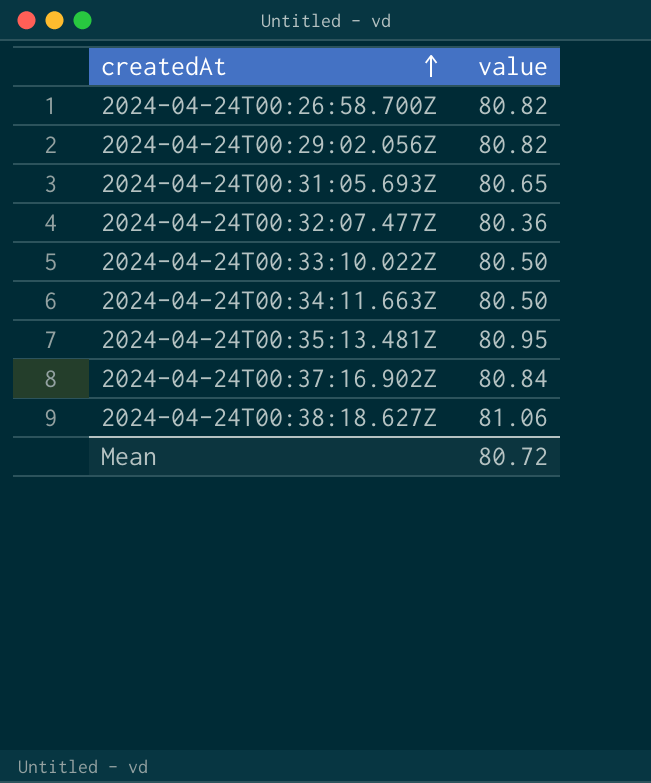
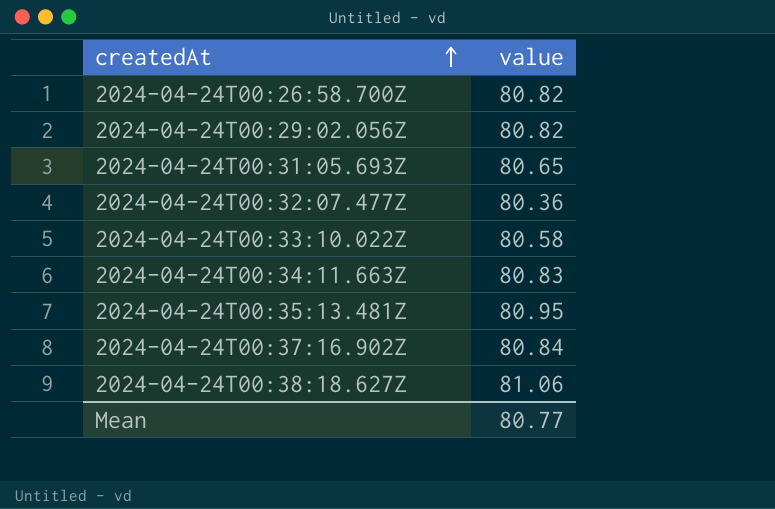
2024-04-24T00:33:10.022Z | value: 80.50 -> 80.58
2024-04-24T00:34:11.663Z | value: 80.50 -> 80.83
Mean | value: 80.72 -> 80.77

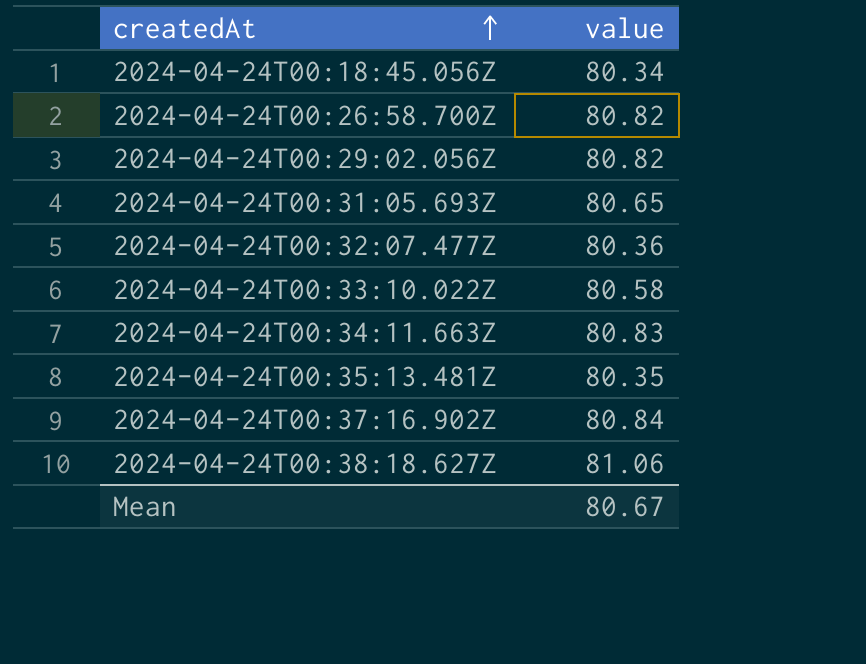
row 2024-04-24T00:18:45.056Z: none -> 80.34
2024-04-24T00:35:13.481Z | value: 80.95 -> 80.35
Mean | value: 80.77 -> 80.67

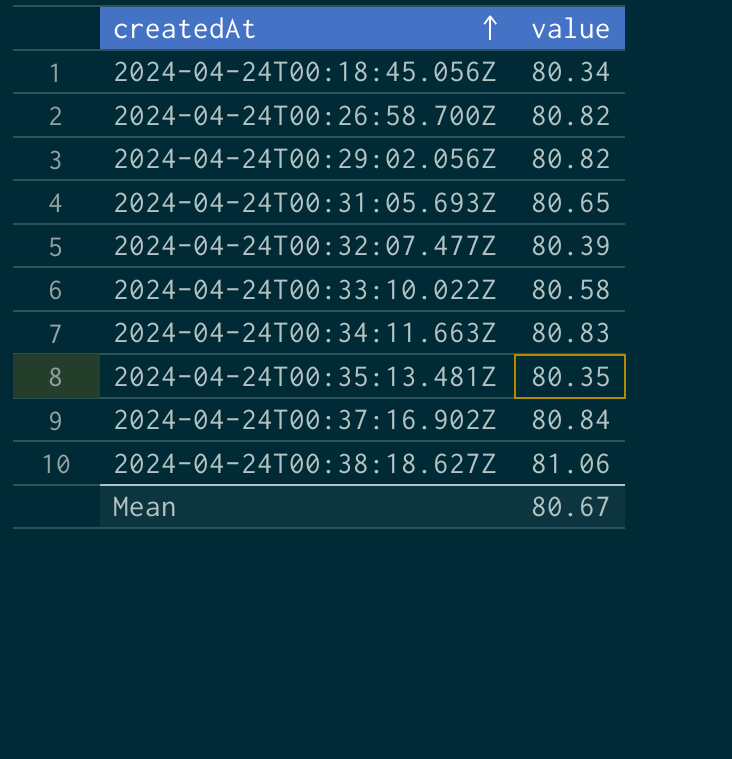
2024-04-24T00:32:07.477Z | value: 80.36 -> 80.39

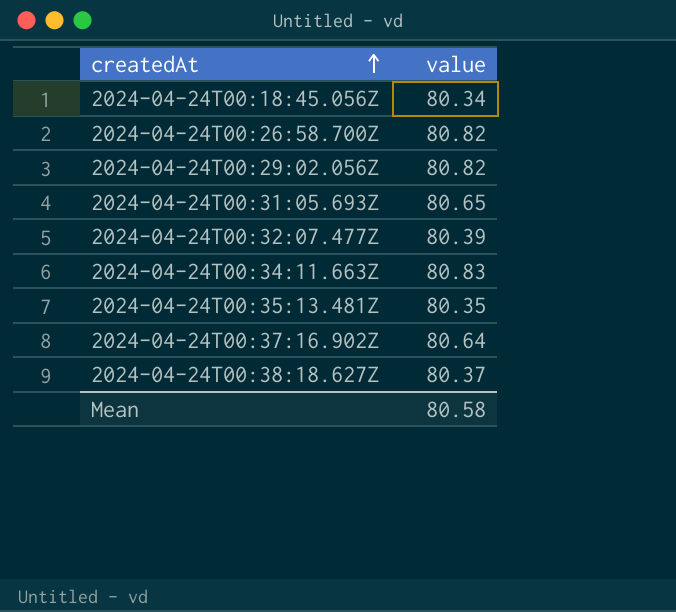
row 2024-04-24T00:33:10.022Z: 80.58 -> none
2024-04-24T00:37:16.902Z | value: 80.84 -> 80.64
2024-04-24T00:38:18.627Z | value: 81.06 -> 80.37
Mean | value: 80.67 -> 80.58

